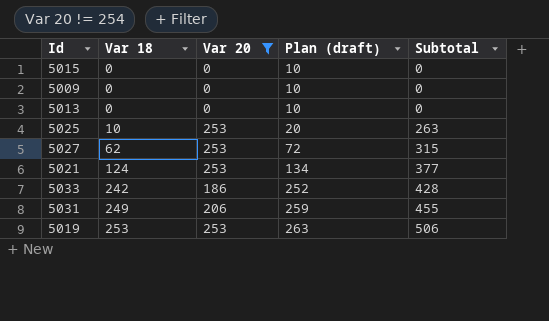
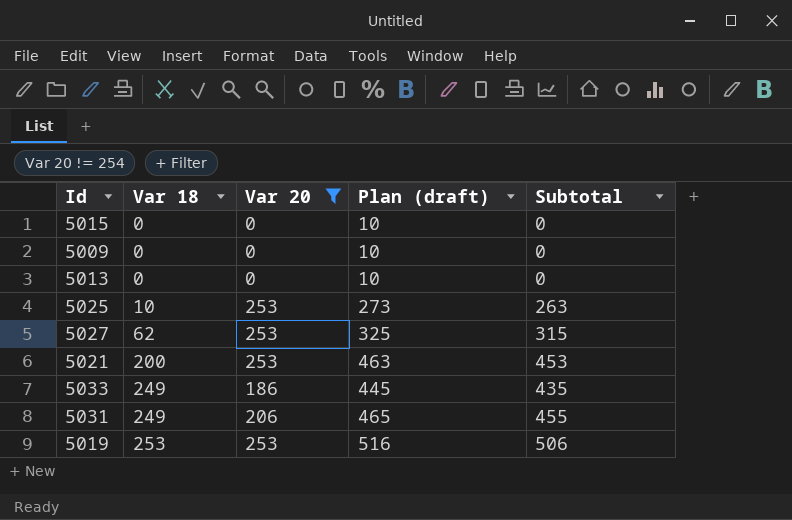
column Plan (draft) | formula: [Var 18] + 10 -> [Subtotal] + 10
5021 | Var 18: 124 -> 200
5021 | Subtotal: 377 -> 453
5033 | Var 18: 242 -> 249
5033 | Subtotal: 428 -> 435

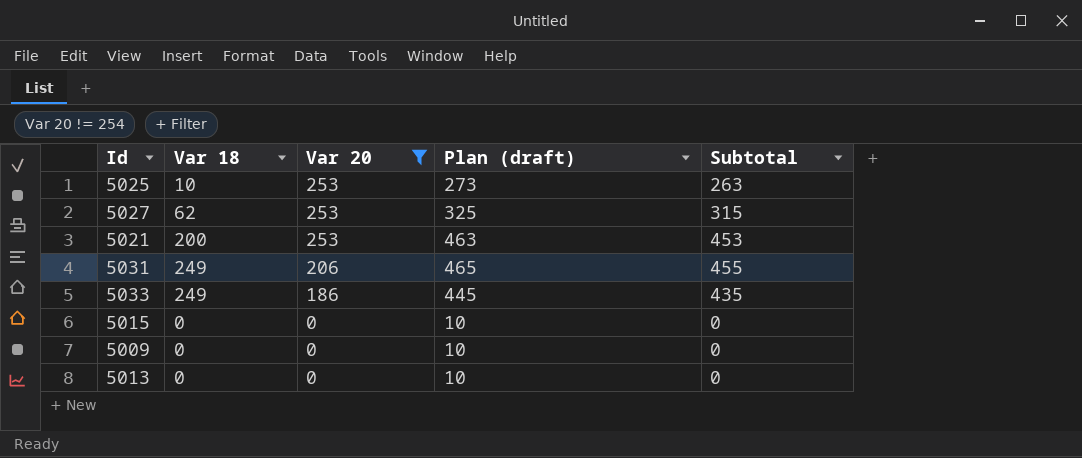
row order: Var 18 ascending -> Var 20 descending
row 5019: 253 | 253 | 516 | 506 -> none

